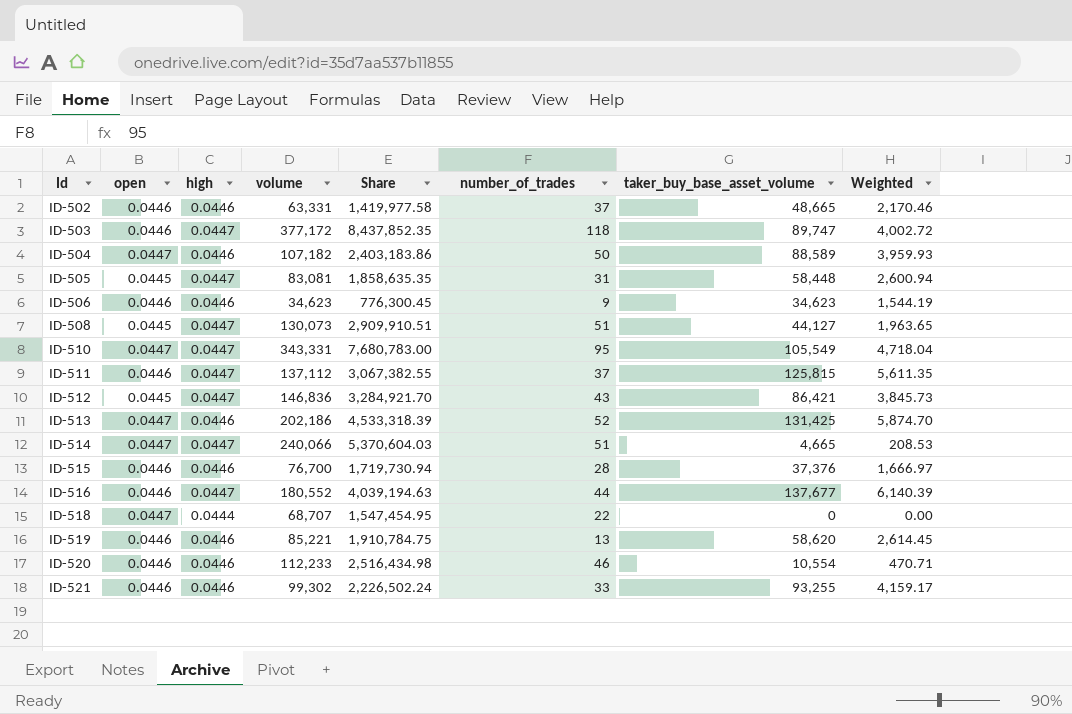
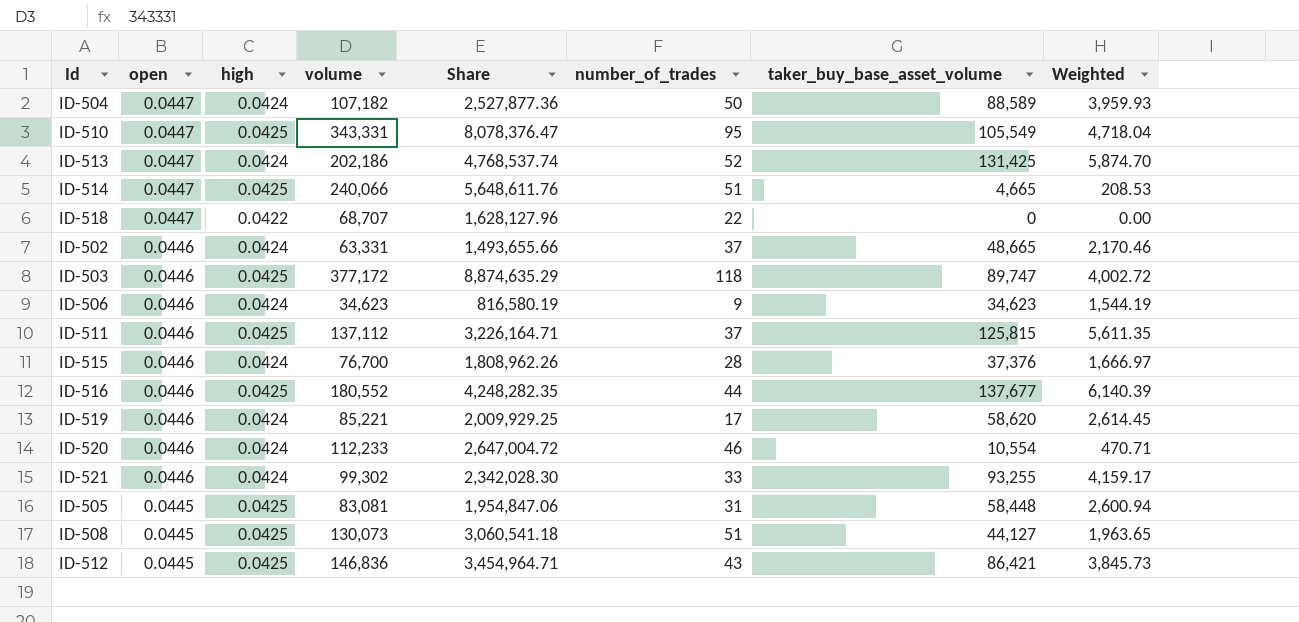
row order: Id ascending -> open descending
ID-504 | high: 0.0446 -> 0.0424
ID-504 | Share: 2,403,183.86 -> 2,527,877.36
ID-510 | high: 0.0447 -> 0.0425
ID-510 | Share: 7,680,783.00 -> 8,078,376.47
ID-513 | high: 0.0446 -> 0.0424
ID-513 | Share: 4,533,318.39 -> 4,768,537.74
ID-514 | high: 0.0447 -> 0.0425
ID-514 | Share: 5,370,604.03 -> 5,648,611.76
ID-518 | high: 0.0444 -> 0.0422
ID-518 | Share: 1,547,454.95 -> 1,628,127.96
ID-502 | high: 0.0446 -> 0.0424
ID-502 | Share: 1,419,977.58 -> 1,493,655.66
ID-503 | high: 0.0447 -> 0.0425
ID-503 | Share: 8,437,852.35 -> 8,874,635.29
ID-506 | high: 0.0446 -> 0.0424
ID-506 | Share: 776,300.45 -> 816,580.19
ID-511 | high: 0.0447 -> 0.0425
ID-511 | Share: 3,067,382.55 -> 3,226,164.71
ID-515 | high: 0.0446 -> 0.0424
ID-515 | Share: 1,719,730.94 -> 1,808,962.26
ID-516 | high: 0.0447 -> 0.0425
ID-516 | Share: 4,039,194.63 -> 4,248,282.35
ID-519 | high: 0.0446 -> 0.0424
ID-519 | Share: 1,910,784.75 -> 2,009,929.25
ID-519 | number_of_trades: 13 -> 17
ID-520 | high: 0.0446 -> 0.0424
ID-520 | Share: 2,516,434.98 -> 2,647,004.72
ID-521 | high: 0.0446 -> 0.0424
ID-521 | Share: 2,226,502.24 -> 2,342,028.30
ID-505 | high: 0.0447 -> 0.0425
ID-505 | Share: 1,858,635.35 -> 1,954,847.06
ID-508 | high: 0.0447 -> 0.0425
ID-508 | Share: 2,909,910.51 -> 3,060,541.18
ID-512 | high: 0.0447 -> 0.0425
ID-512 | Share: 3,284,921.70 -> 3,454,964.71

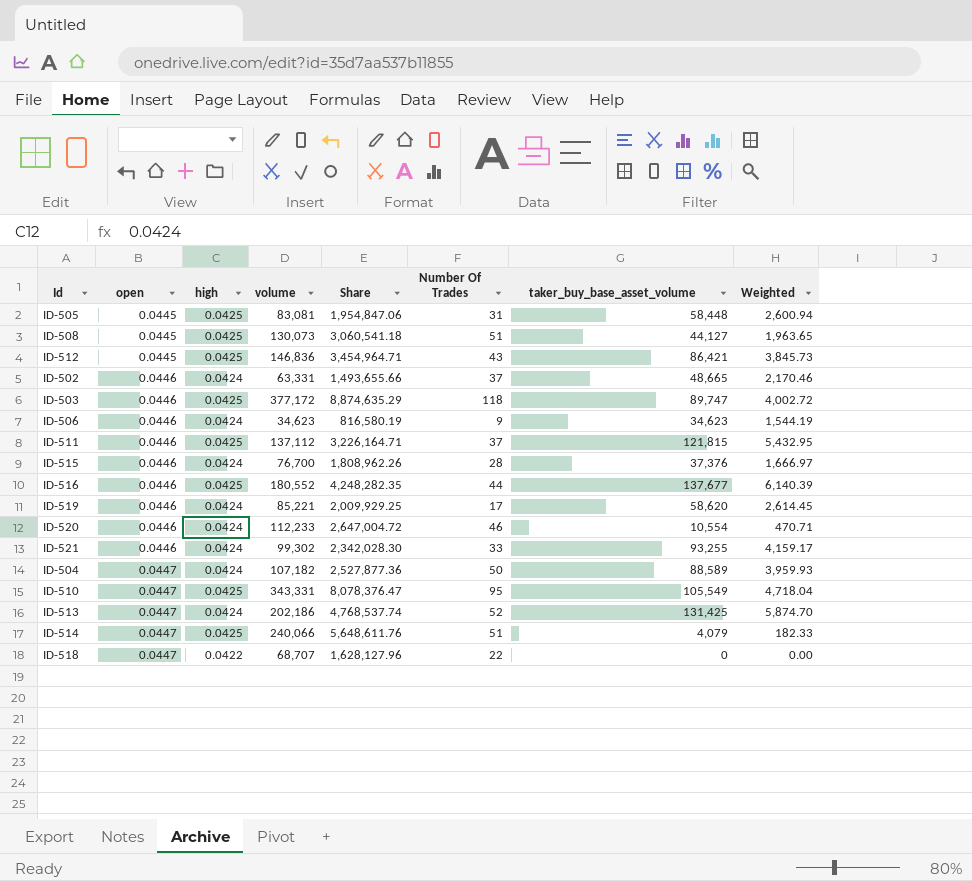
row order: open descending -> open ascending
column name: number_of_trades -> Number Of Trades
ID-511 | taker_buy_base_asset_volume: 125,815 -> 121,815
ID-511 | Weighted: 5,611.35 -> 5,432.95
ID-514 | taker_buy_base_asset_volume: 4,665 -> 4,079
ID-514 | Weighted: 208.53 -> 182.33

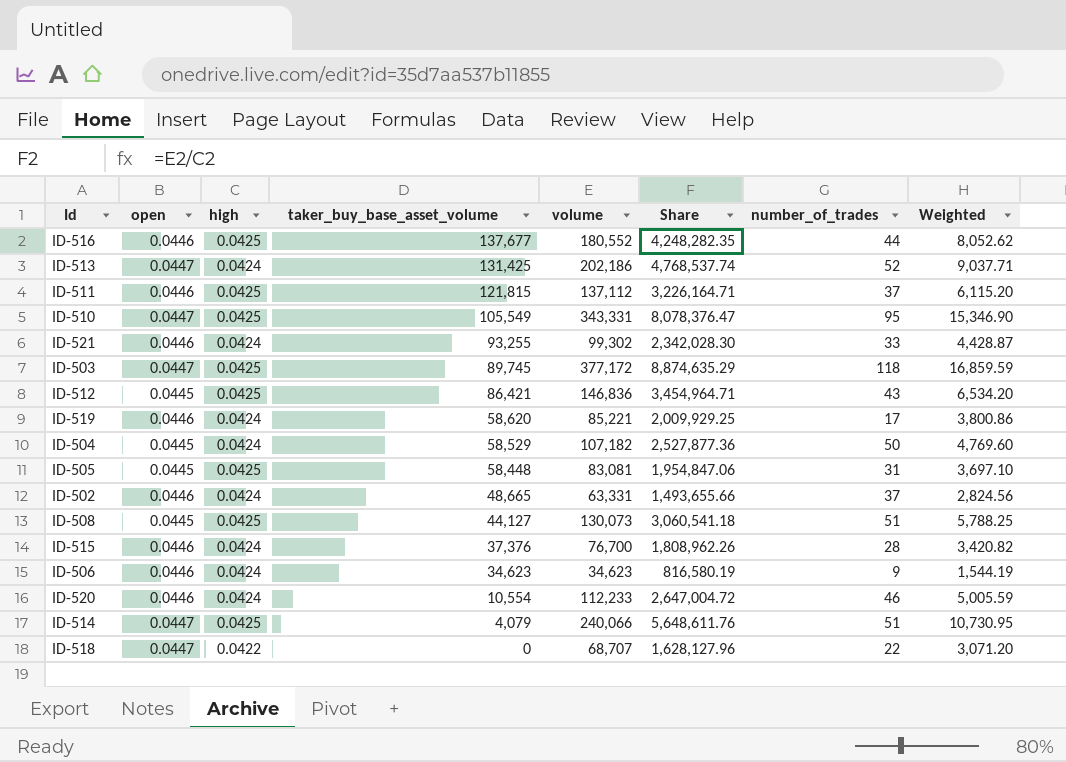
row order: open ascending -> taker_buy_base_asset_volume descending
column taker_buy_base_asset_volume | position: 7 -> 4
column name: Number Of Trades -> number_of_trades
column Weighted | formula: [open] * [taker_buy_base_asset_volume] -> [open] * [volume]
ID-503 | open: 0.0446 -> 0.0447
ID-503 | taker_buy_base_asset_volume: 89,747 -> 89,745
ID-504 | open: 0.0447 -> 0.0445
ID-504 | taker_buy_base_asset_volume: 88,589 -> 58,529

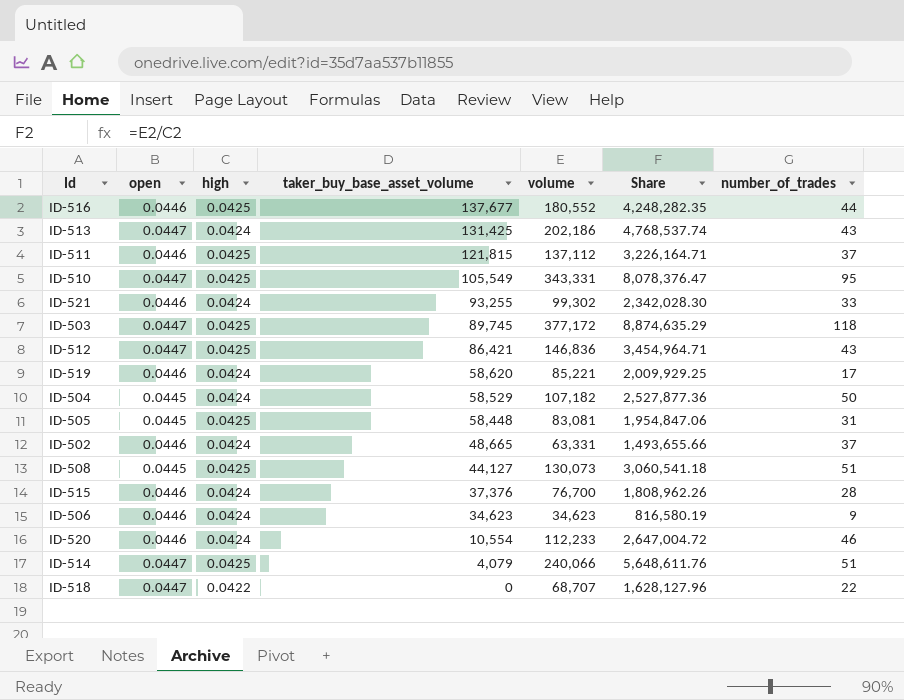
column Weighted | formula: [open] * [volume] -> none
ID-513 | number_of_trades: 52 -> 43
ID-512 | open: 0.0445 -> 0.0447

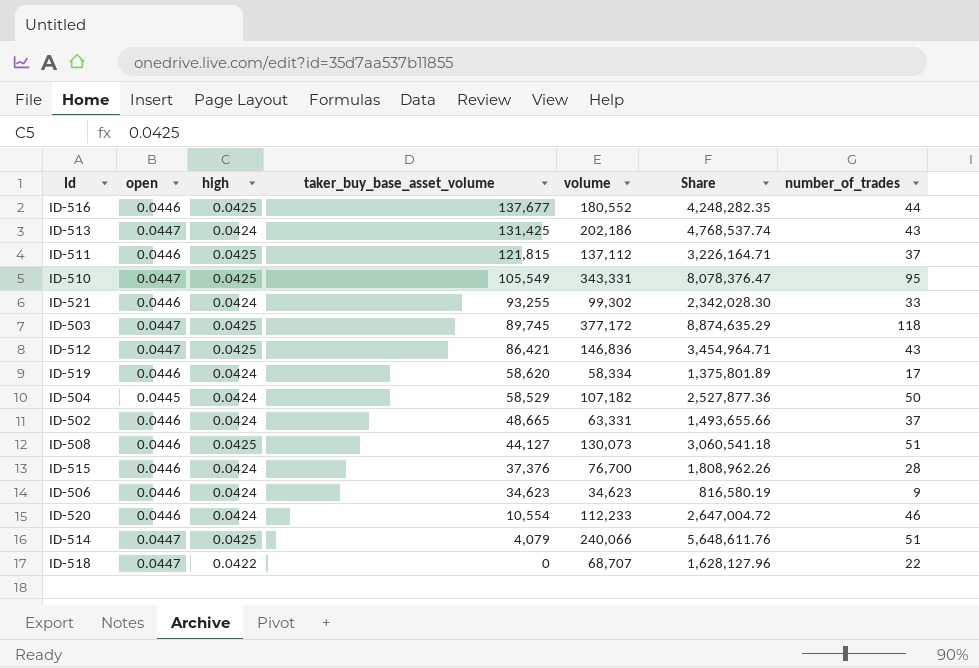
row ID-505: 0.0445 | 0.0425 | 58,448 | 83,081 | 1,954,847.06 | 31 -> none
ID-519 | volume: 85,221 -> 58,334
ID-519 | Share: 2,009,929.25 -> 1,375,801.89
ID-508 | open: 0.0445 -> 0.0446

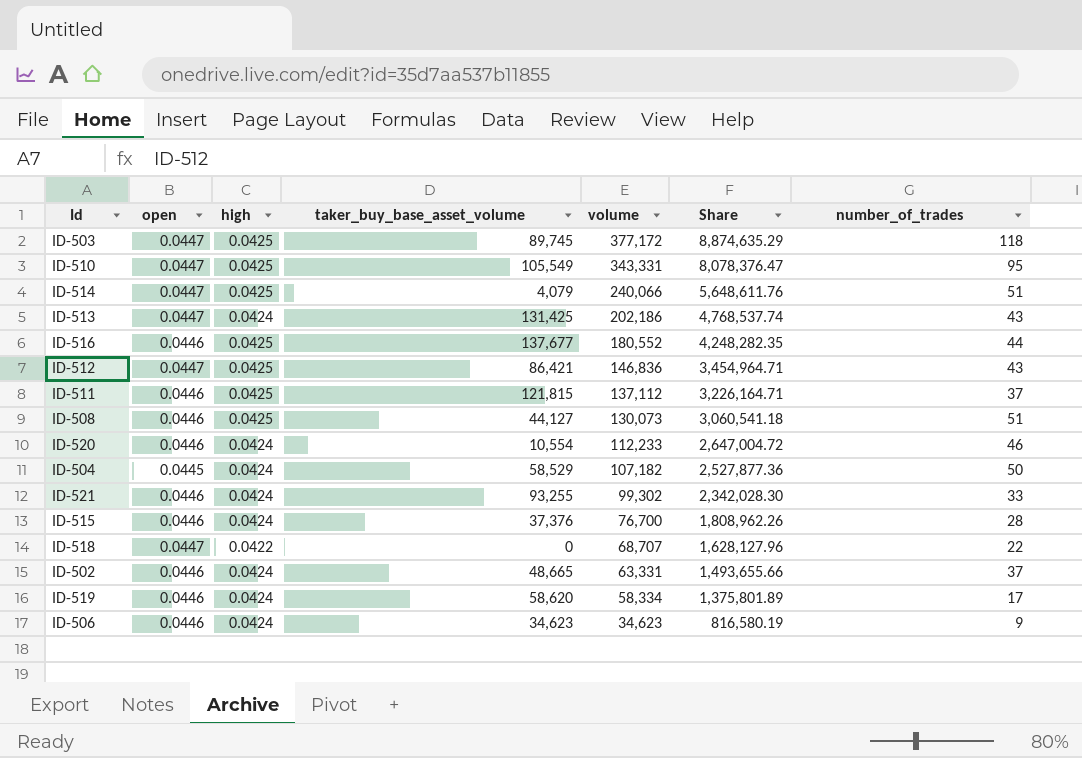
row order: taker_buy_base_asset_volume descending -> volume descending

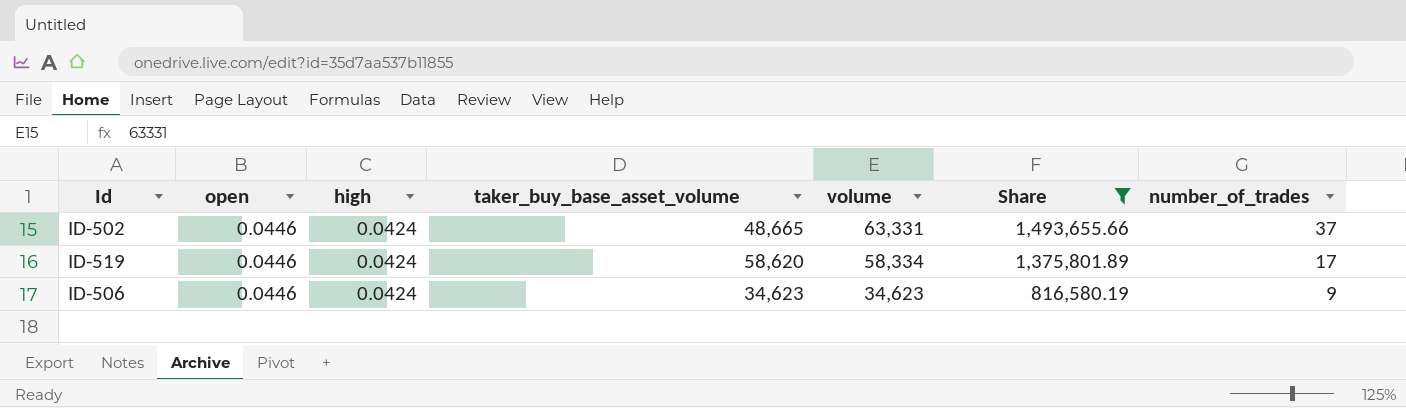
filter: none -> Share <= 1,493,655.66

